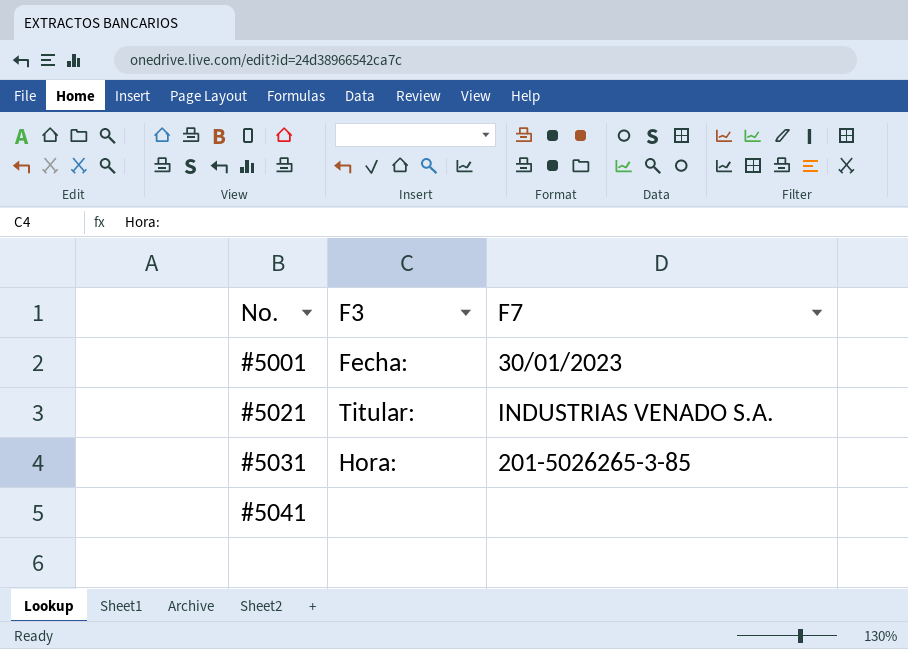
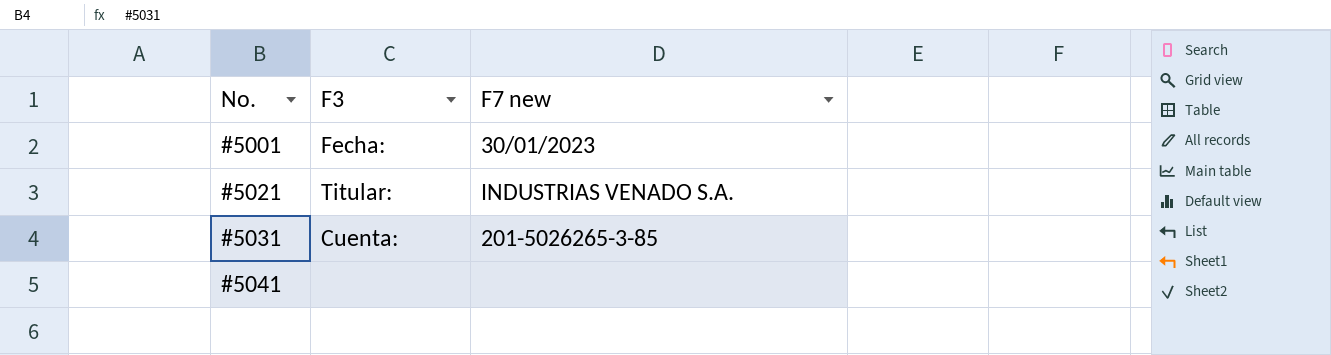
column name: F7 -> F7 new
#5031 | F3: Hora: -> Cuenta:

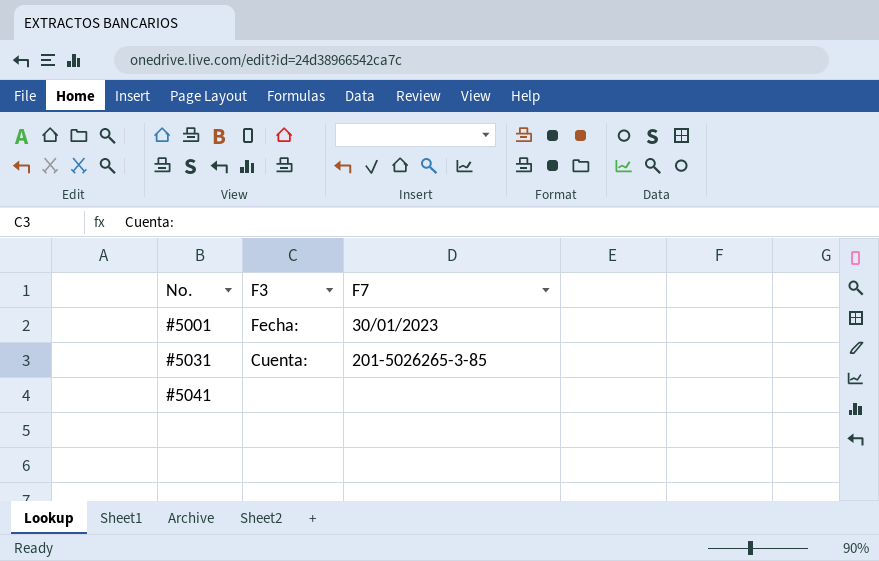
column name: F7 new -> F7
row #5021: Titular: | INDUSTRIAS VENADO S.A. -> none

